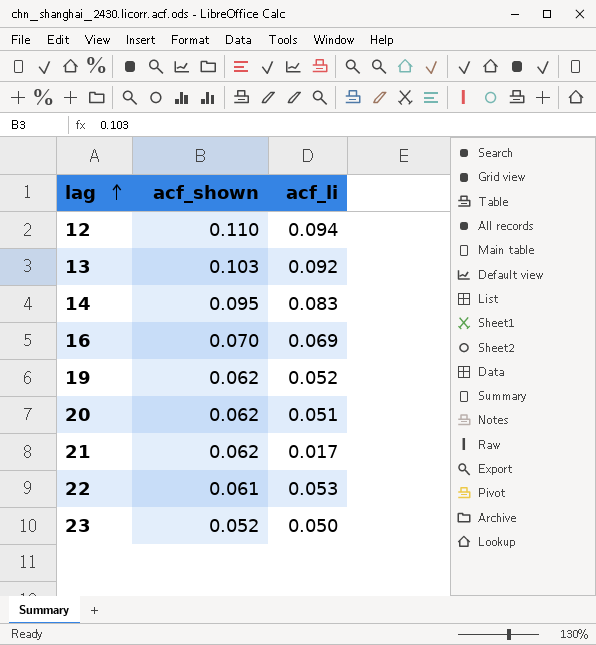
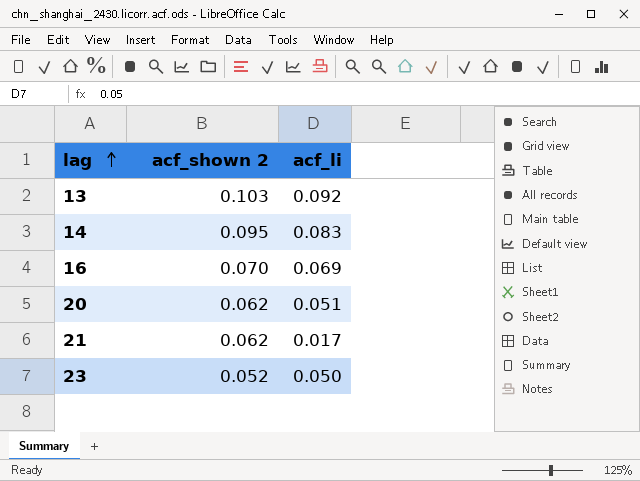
column name: acf_shown -> acf_shown 2
row 12: 0.110 | 0.094 -> none
row 19: 0.062 | 0.052 -> none
row 22: 0.061 | 0.053 -> none

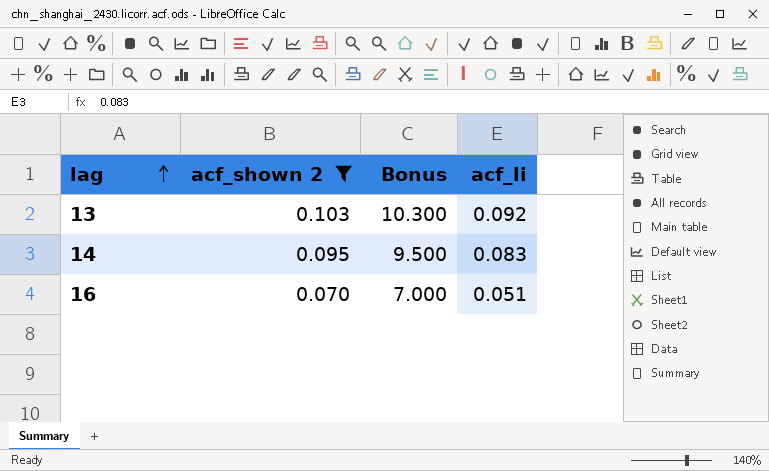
filter: none -> acf_shown 2 >= 0.070
column Bonus | formula: none -> [acf_shown 2] * 100
16 | acf_li: 0.069 -> 0.051

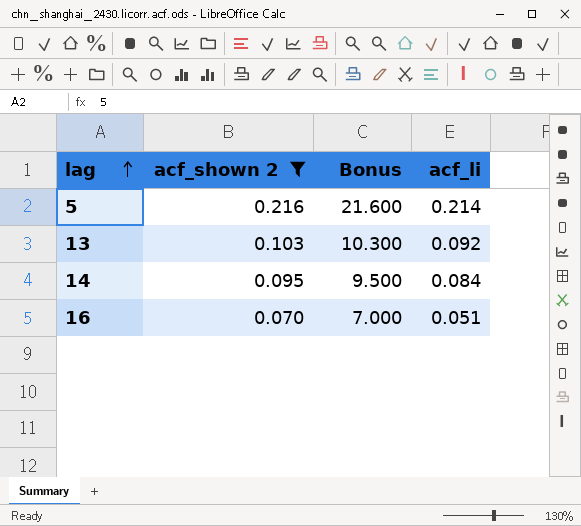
row 5: none -> 0.216 | 21.600 | 0.214
14 | acf_li: 0.083 -> 0.084

